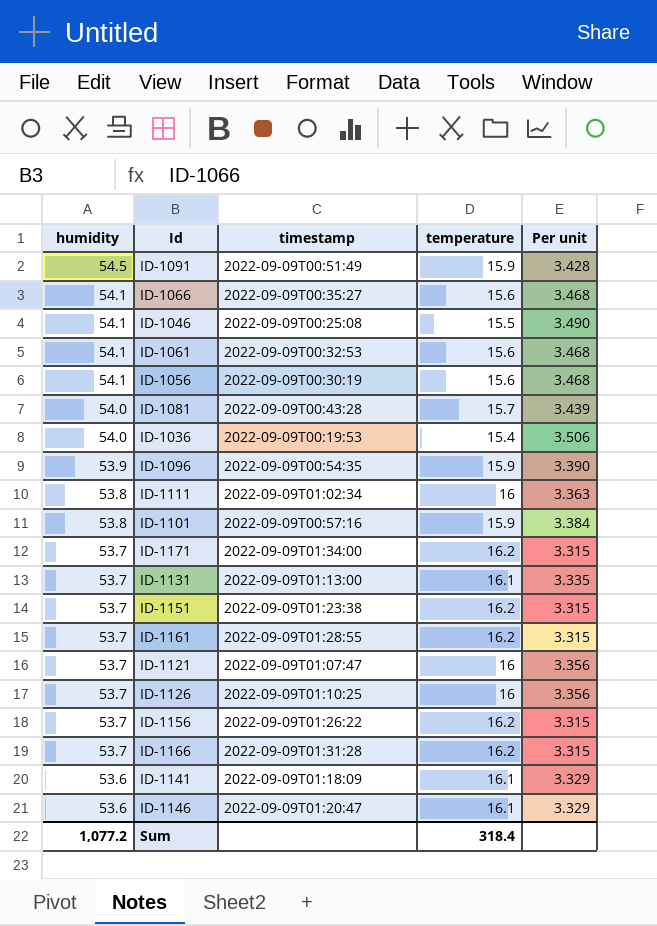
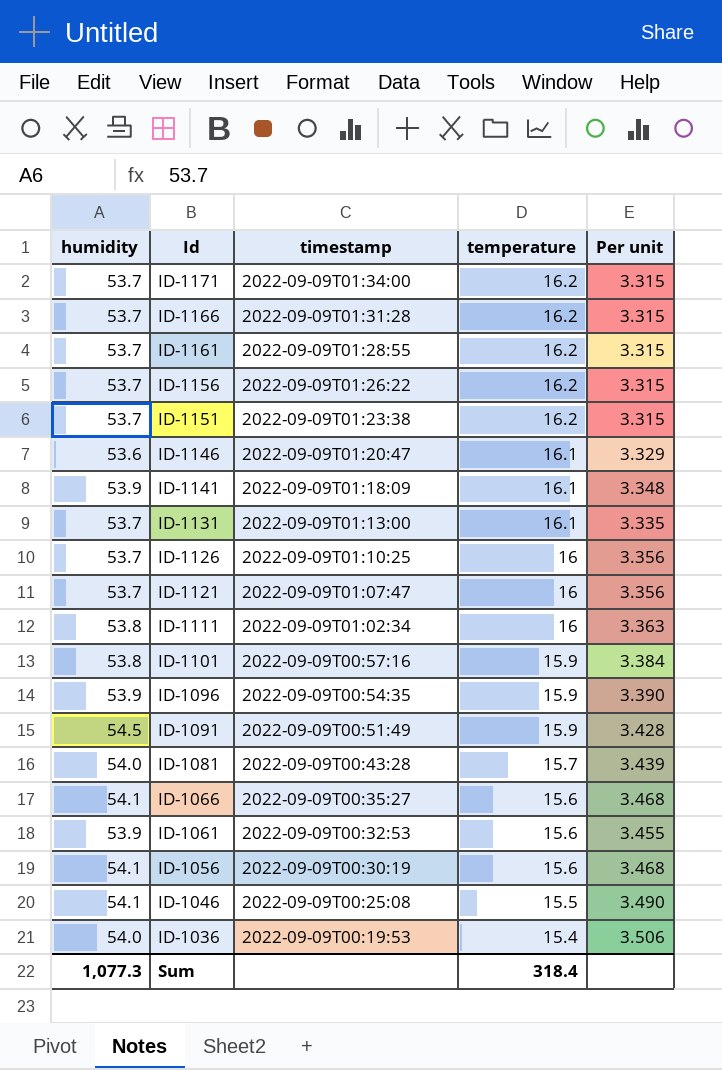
row order: humidity descending -> Id descending
ID-1141 | humidity: 53.6 -> 53.9
ID-1141 | Per unit: 3.329 -> 3.348
ID-1061 | humidity: 54.1 -> 53.9
ID-1061 | Per unit: 3.468 -> 3.455
Sum | humidity: 1,077.2 -> 1,077.3

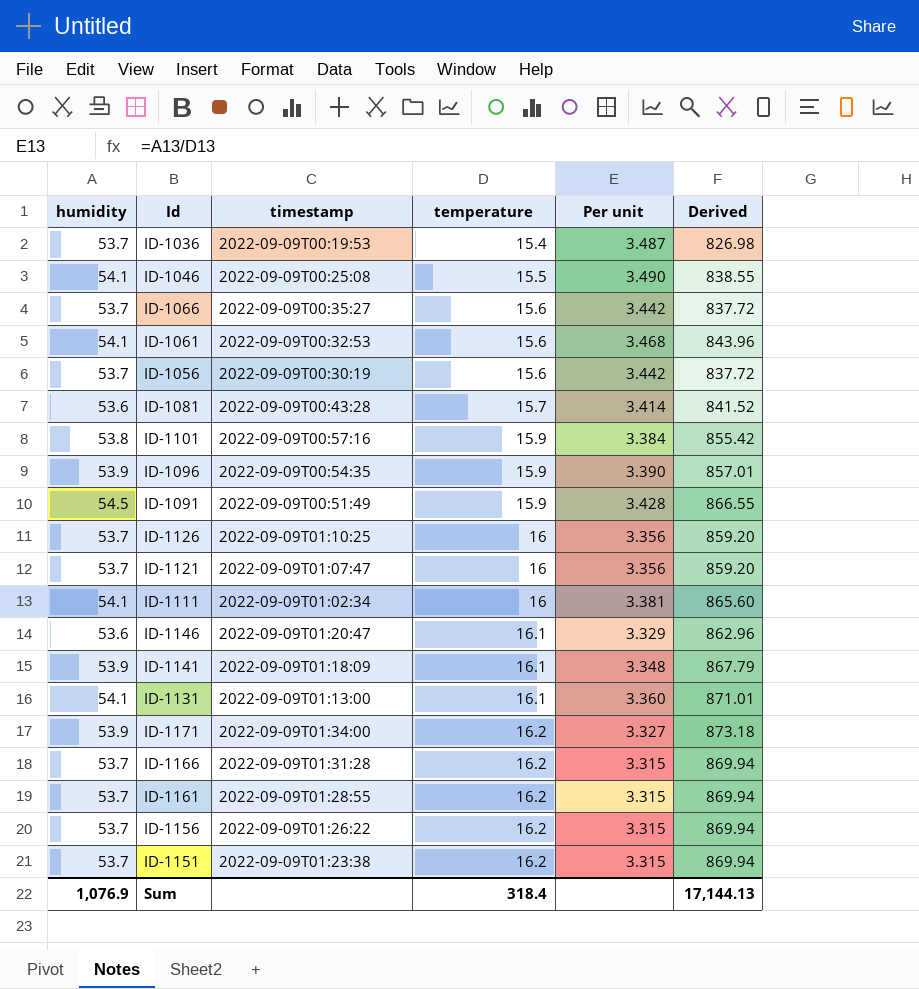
row order: Id descending -> temperature ascending
column Derived | formula: none -> [humidity] * [temperature]
ID-1036 | humidity: 54.0 -> 53.7
ID-1036 | Per unit: 3.506 -> 3.487
ID-1066 | humidity: 54.1 -> 53.7
ID-1066 | Per unit: 3.468 -> 3.442
ID-1061 | humidity: 53.9 -> 54.1
ID-1061 | Per unit: 3.455 -> 3.468
ID-1056 | humidity: 54.1 -> 53.7
ID-1056 | Per unit: 3.468 -> 3.442
ID-1081 | humidity: 54.0 -> 53.6
ID-1081 | Per unit: 3.439 -> 3.414
ID-1111 | humidity: 53.8 -> 54.1
ID-1111 | Per unit: 3.363 -> 3.381
ID-1131 | humidity: 53.7 -> 54.1
ID-1131 | Per unit: 3.335 -> 3.360
ID-1171 | humidity: 53.7 -> 53.9
ID-1171 | Per unit: 3.315 -> 3.327
Sum | humidity: 1,077.3 -> 1,076.9

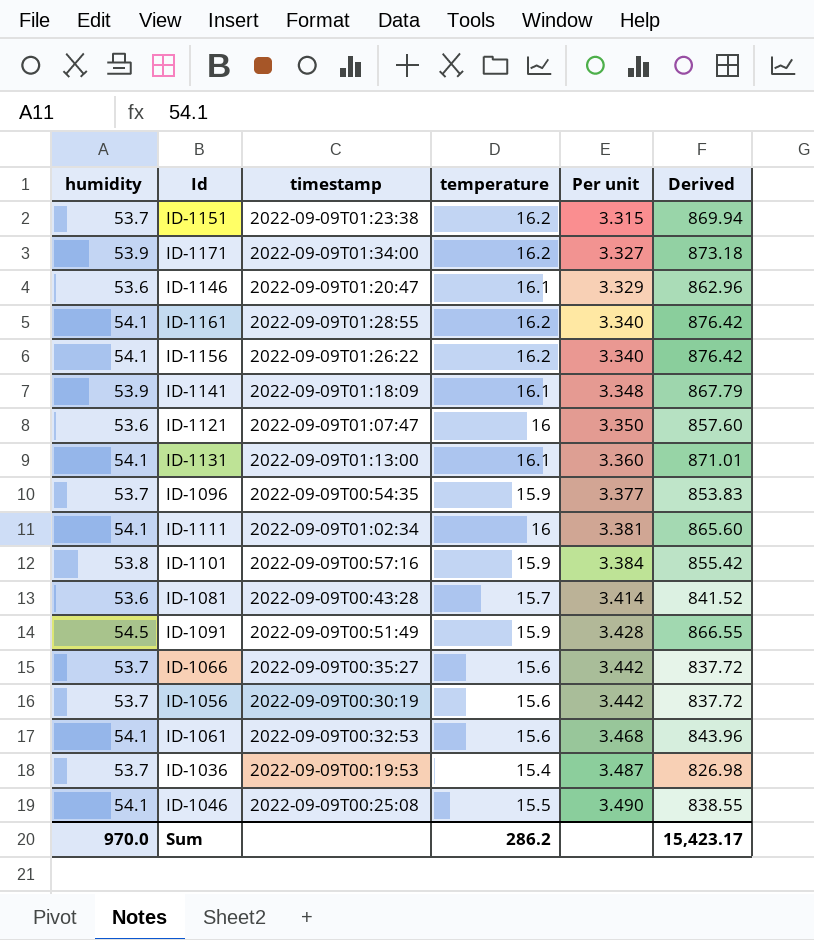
row order: temperature ascending -> Per unit ascending
row ID-1126: 53.7 | 2022-09-09T01:10:25 | 16 | 3.356 | 859.20 -> none
row ID-1166: 53.7 | 2022-09-09T01:31:28 | 16.2 | 3.315 | 869.94 -> none
ID-1161 | humidity: 53.7 -> 54.1
ID-1161 | Per unit: 3.315 -> 3.340
ID-1161 | Derived: 869.94 -> 876.42
ID-1156 | humidity: 53.7 -> 54.1
ID-1156 | Per unit: 3.315 -> 3.340
ID-1156 | Derived: 869.94 -> 876.42
ID-1121 | humidity: 53.7 -> 53.6
ID-1121 | Per unit: 3.356 -> 3.350
ID-1121 | Derived: 859.20 -> 857.60
ID-1096 | humidity: 53.9 -> 53.7
ID-1096 | Per unit: 3.390 -> 3.377
ID-1096 | Derived: 857.01 -> 853.83
Sum | humidity: 1,076.9 -> 970.0
Sum | temperature: 318.4 -> 286.2
Sum | Derived: 17,144.13 -> 15,423.17

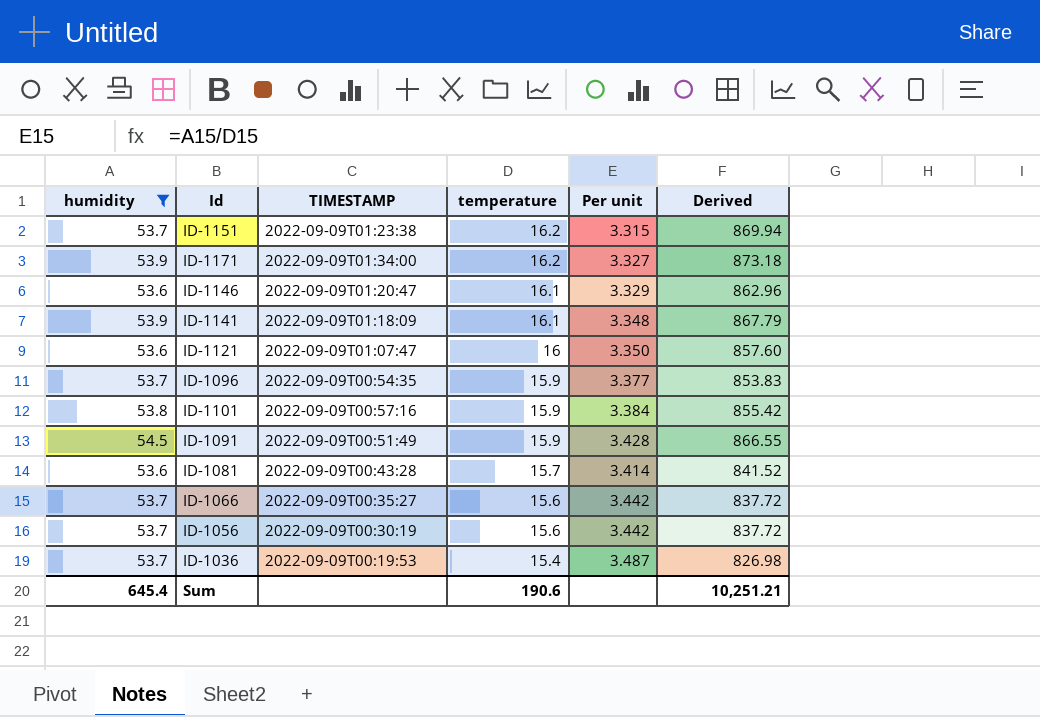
filter: none -> humidity != 54.1
row order: Per unit ascending -> temperature descending
column name: timestamp -> TIMESTAMP
Sum | humidity: 970.0 -> 645.4
Sum | temperature: 286.2 -> 190.6
Sum | Derived: 15,423.17 -> 10,251.21

